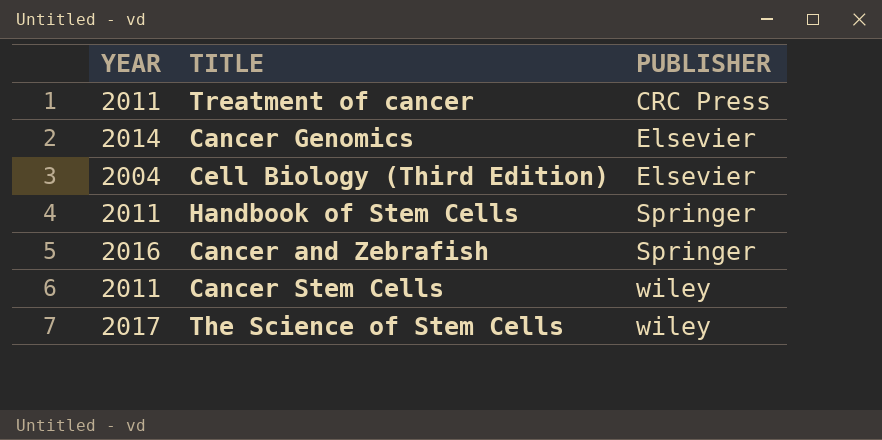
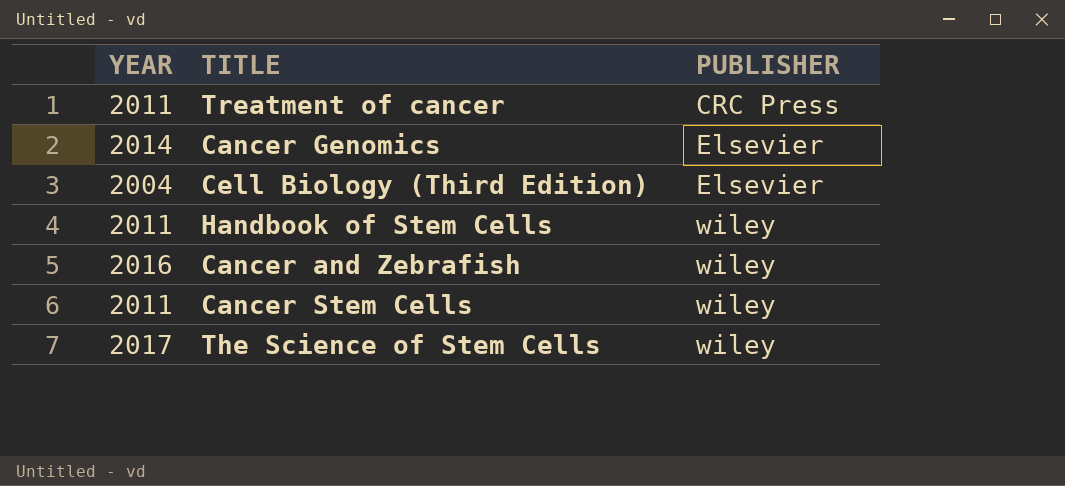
Handbook of Stem Cells | PUBLISHER: Springer -> wiley
Cancer and Zebrafish | PUBLISHER: Springer -> wiley

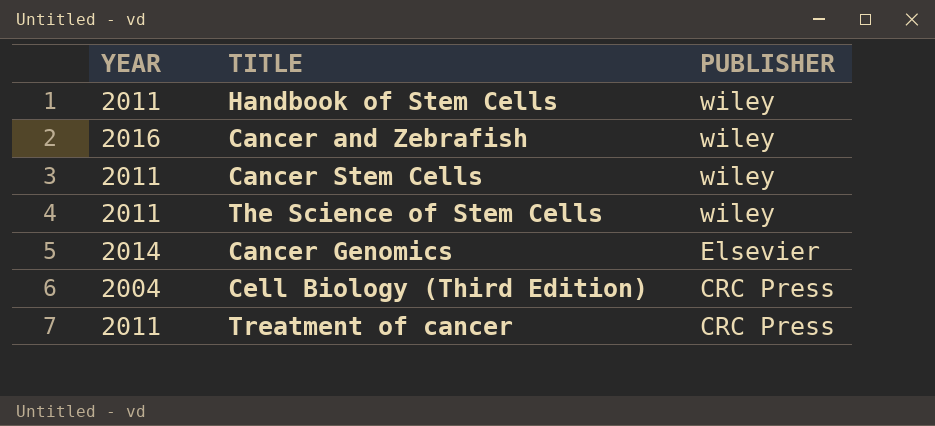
row order: PUBLISHER ascending -> PUBLISHER descending
The Science of Stem Cells | YEAR: 2017 -> 2011
Cell Biology (Third Edition) | PUBLISHER: Elsevier -> CRC Press

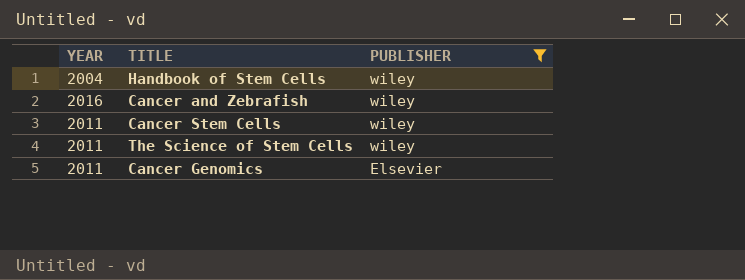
filter: none -> PUBLISHER != CRC Press
Handbook of Stem Cells | YEAR: 2011 -> 2004
Cancer Genomics | YEAR: 2014 -> 2011

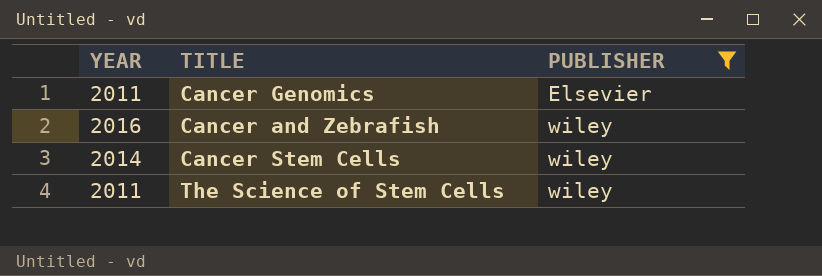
row order: PUBLISHER descending -> PUBLISHER ascending
row Handbook of Stem Cells: 2004 | wiley -> none
Cancer Stem Cells | YEAR: 2011 -> 2014

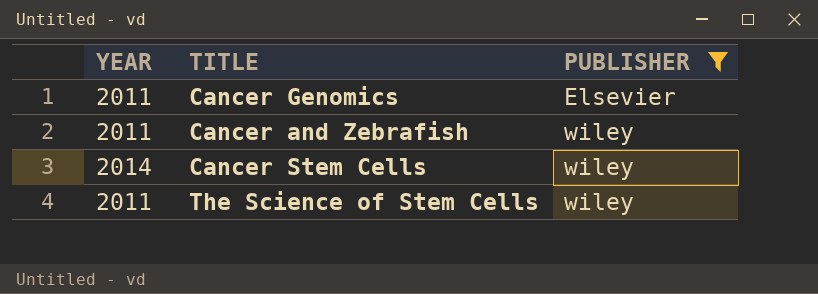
Cancer and Zebrafish | YEAR: 2016 -> 2011

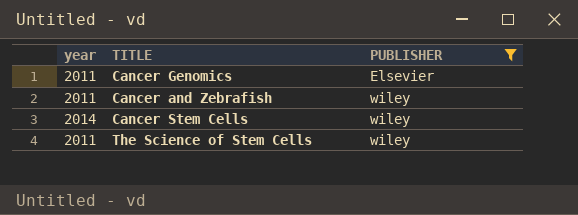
column name: YEAR -> year

